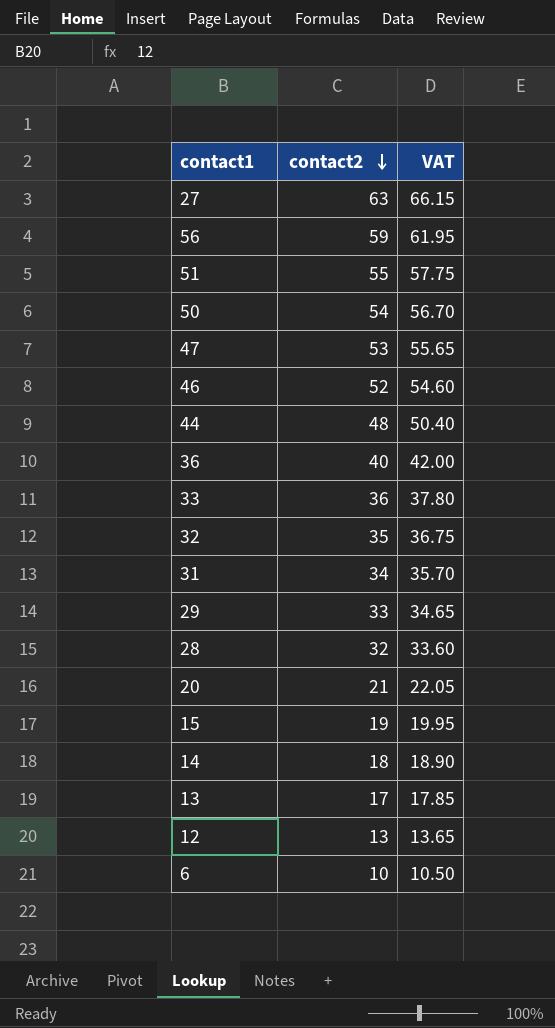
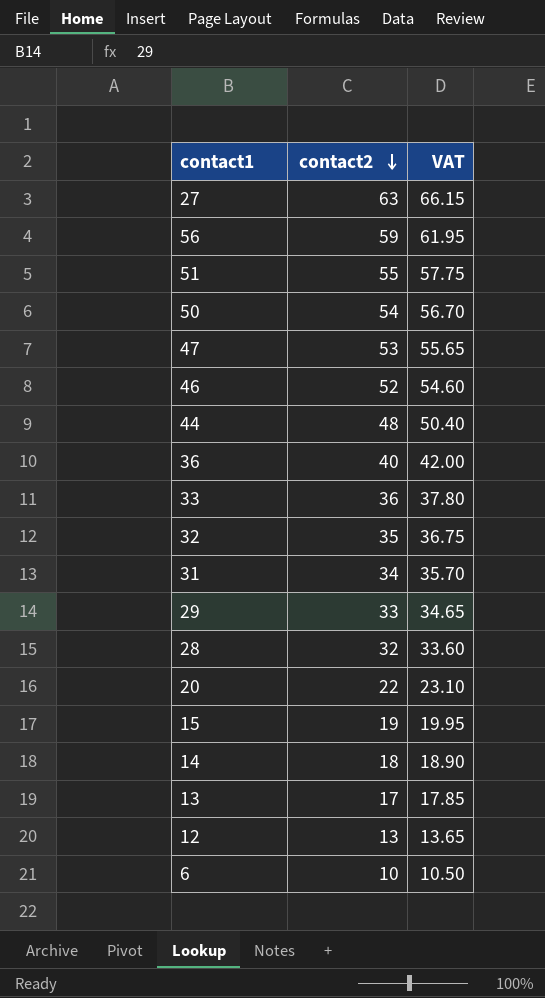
20 | contact2: 21 -> 22
20 | VAT: 22.05 -> 23.10

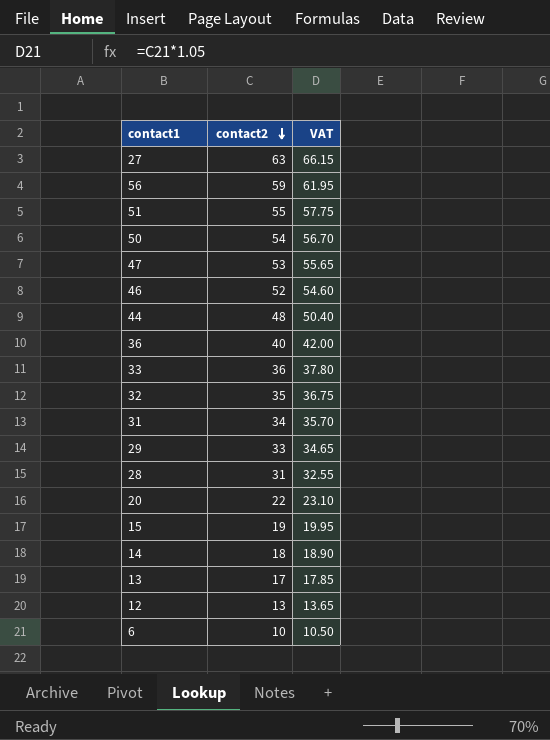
28 | contact2: 32 -> 31
28 | VAT: 33.60 -> 32.55

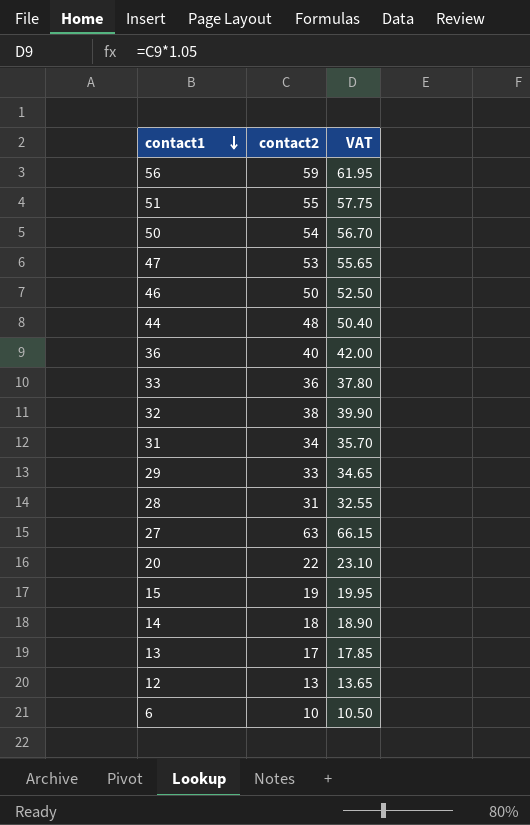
row order: contact2 descending -> contact1 descending
46 | contact2: 52 -> 50
46 | VAT: 54.60 -> 52.50
32 | contact2: 35 -> 38
32 | VAT: 36.75 -> 39.90

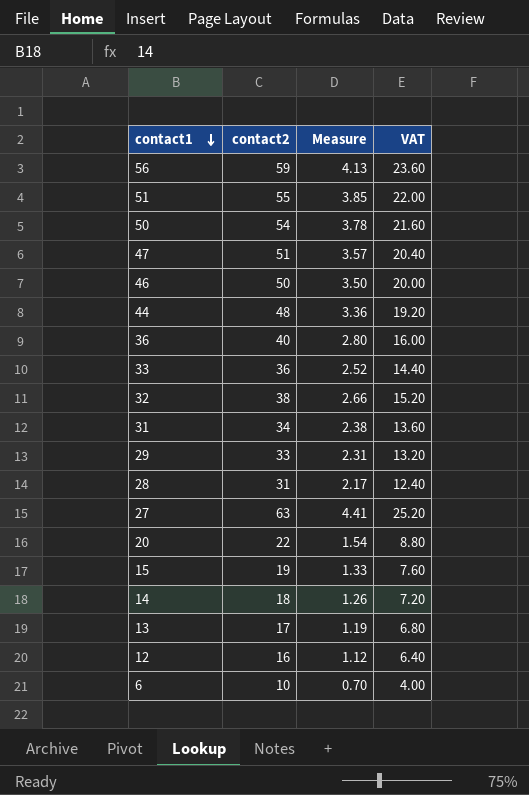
column Measure | formula: none -> [contact2] * 0.07
column VAT | formula: [contact2] * 1.05 -> [contact2] * 0.4
47 | contact2: 53 -> 51
12 | contact2: 13 -> 16

